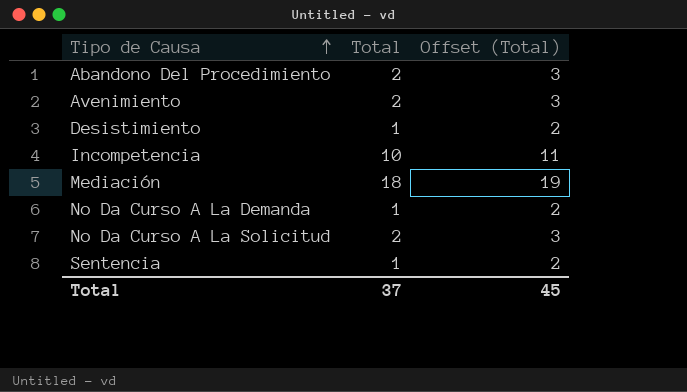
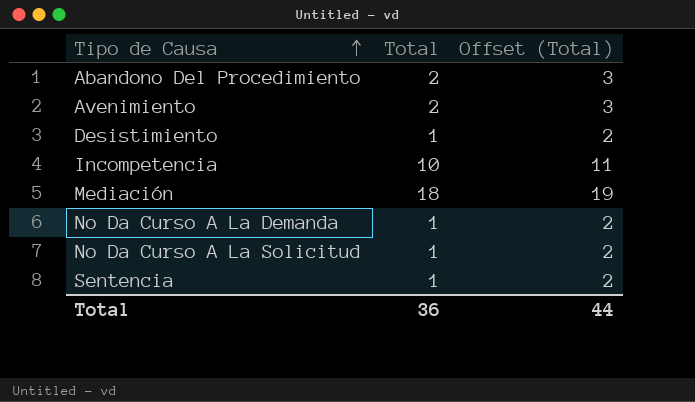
No Da Curso A La Solicitud | Total: 2 -> 1
No Da Curso A La Solicitud | Offset (Total): 3 -> 2
Total | Total: 37 -> 36
Total | Offset (Total): 45 -> 44

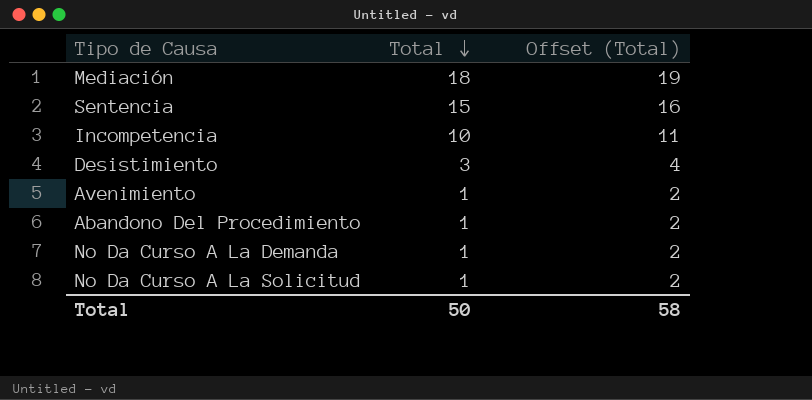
row order: Tipo de Causa ascending -> Total descending
Sentencia | Total: 1 -> 15
Sentencia | Offset (Total): 2 -> 16
Desistimiento | Total: 1 -> 3
Desistimiento | Offset (Total): 2 -> 4
Avenimiento | Total: 2 -> 1
Avenimiento | Offset (Total): 3 -> 2
Abandono Del Procedimiento | Total: 2 -> 1
Abandono Del Procedimiento | Offset (Total): 3 -> 2
Total | Total: 36 -> 50
Total | Offset (Total): 44 -> 58

